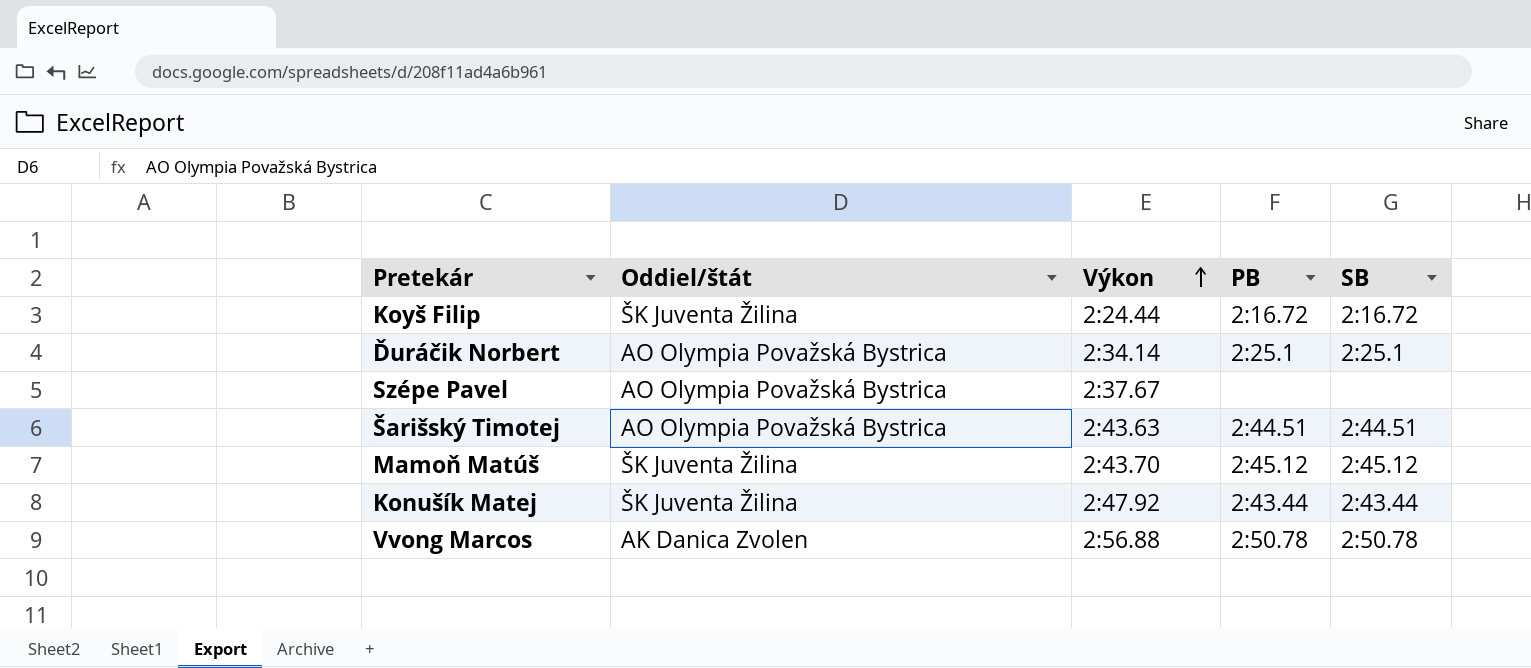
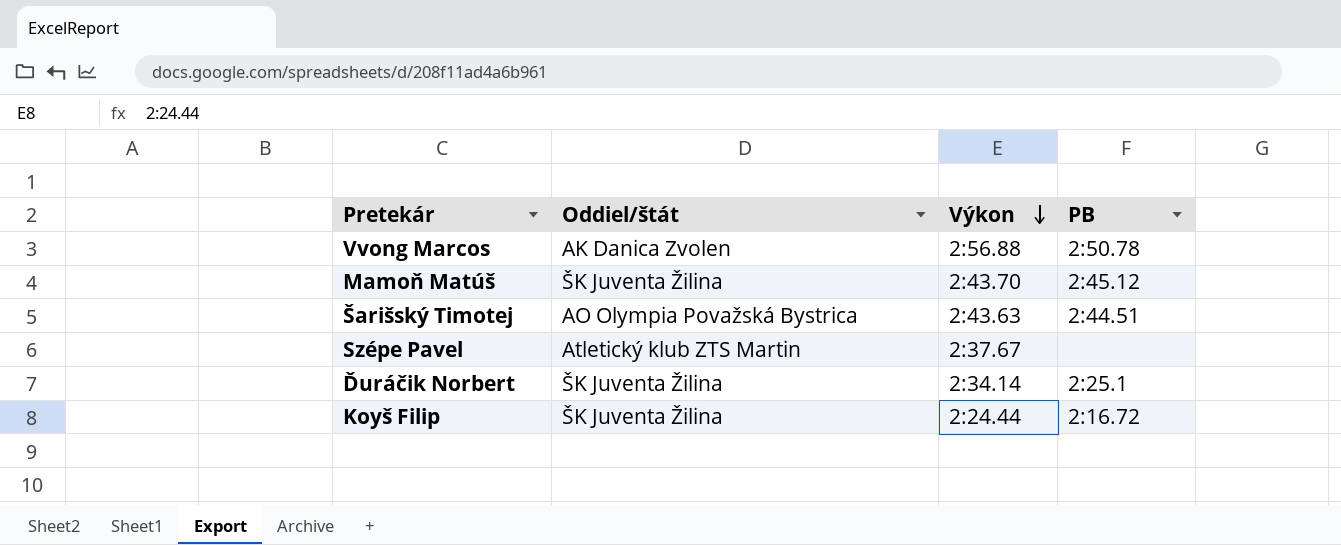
row order: Výkon ascending -> Výkon descending
column SB | position: 5 -> none
row Konušík Matej: ŠK Juventa Žilina | 2:47.92 | 2:43.44 | 2:43.44 -> none
Szépe Pavel | Oddiel/štát: AO Olympia Považská Bystrica -> Atletický klub ZTS Martin
Ďuráčik Norbert | Oddiel/štát: AO Olympia Považská Bystrica -> ŠK Juventa Žilina

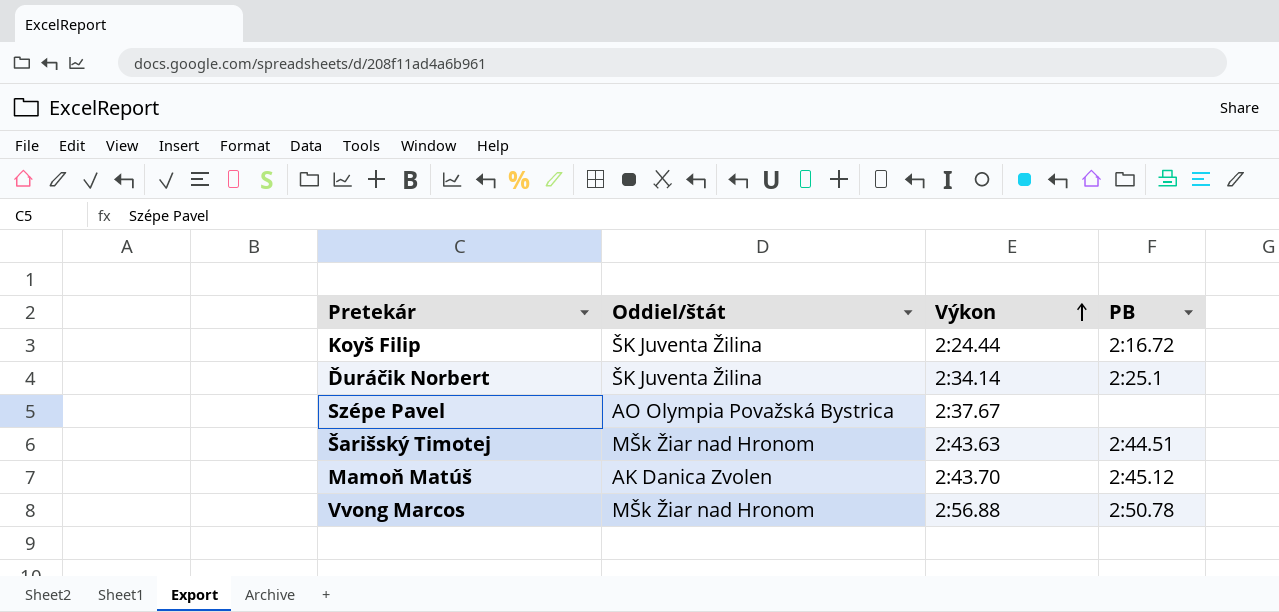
row order: Výkon descending -> Výkon ascending
Szépe Pavel | Oddiel/štát: Atletický klub ZTS Martin -> AO Olympia Považská Bystrica
Šarišský Timotej | Oddiel/štát: AO Olympia Považská Bystrica -> MŠk Žiar nad Hronom
Mamoň Matúš | Oddiel/štát: ŠK Juventa Žilina -> AK Danica Zvolen
Vvong Marcos | Oddiel/štát: AK Danica Zvolen -> MŠk Žiar nad Hronom

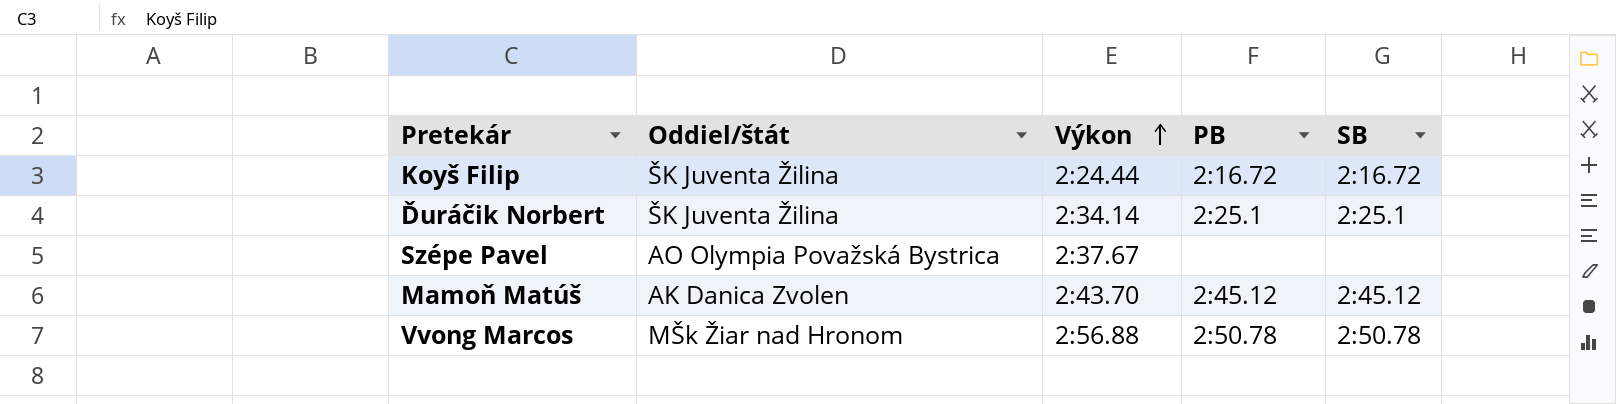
column SB | position: none -> 5
row Šarišský Timotej: MŠk Žiar nad Hronom | 2:43.63 | 2:44.51 -> none

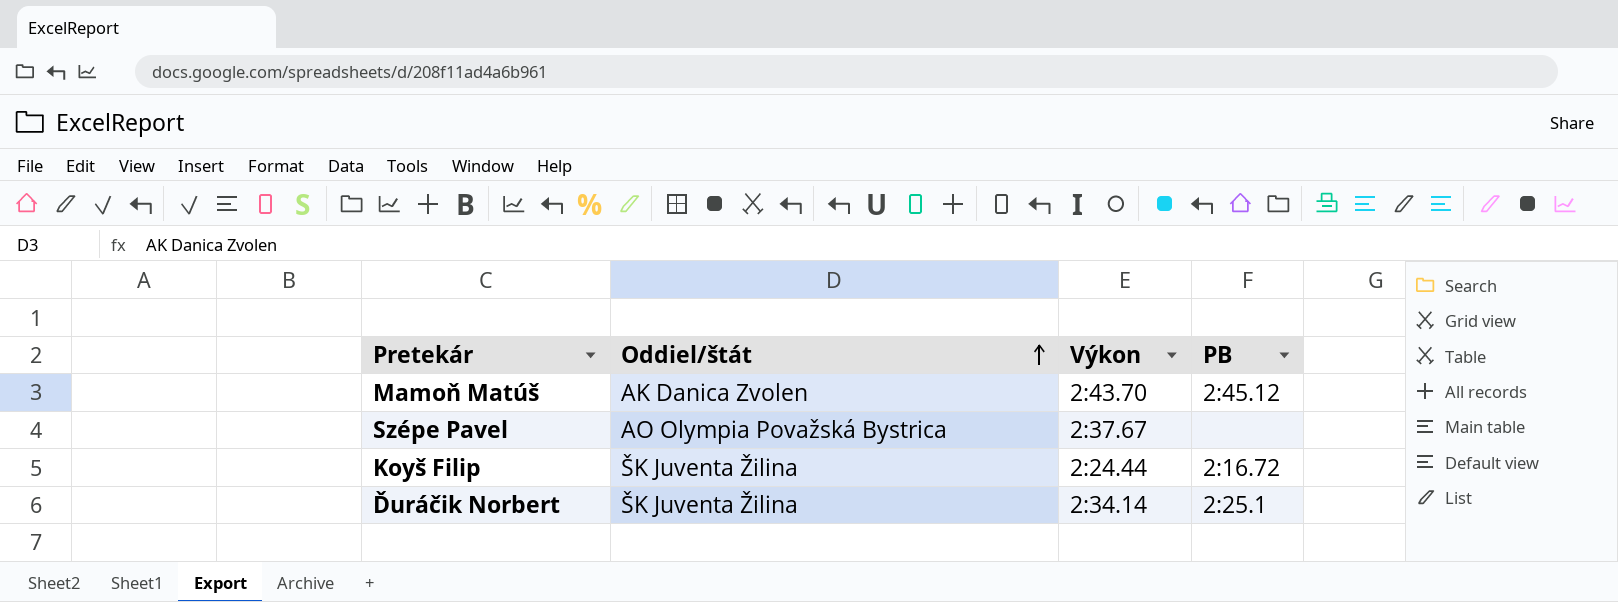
row order: Výkon ascending -> Oddiel/štát ascending
column SB | position: 5 -> none
row Vvong Marcos: MŠk Žiar nad Hronom | 2:56.88 | 2:50.78 | 2:50.78 -> none

